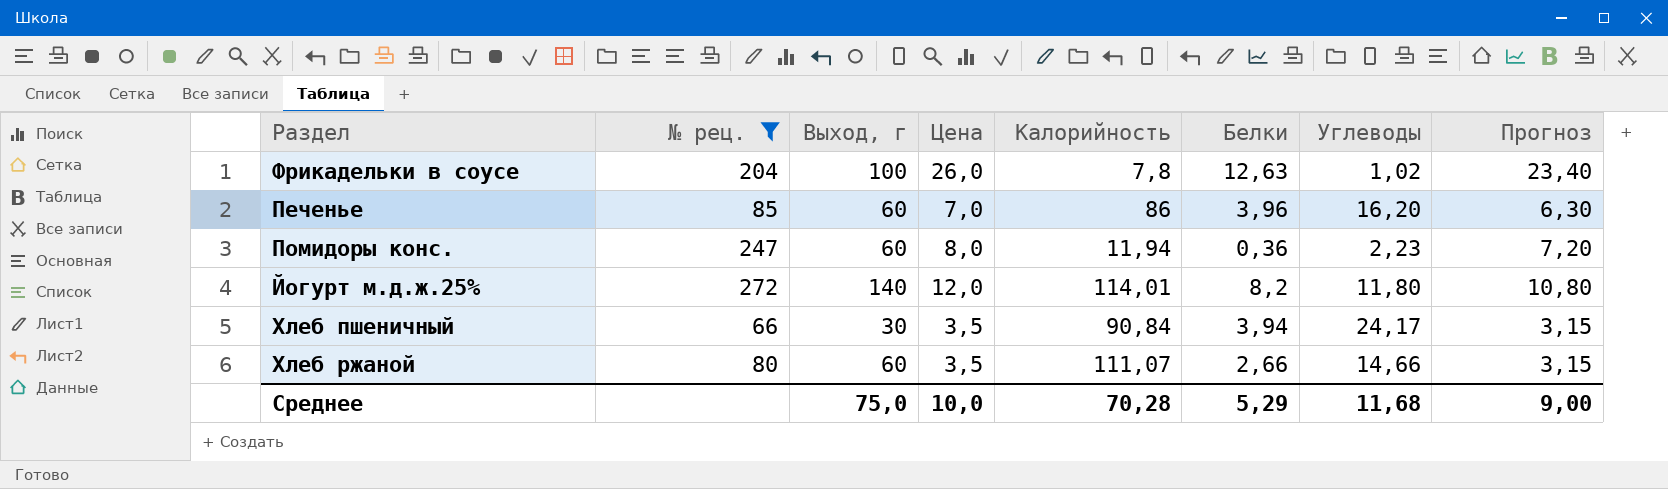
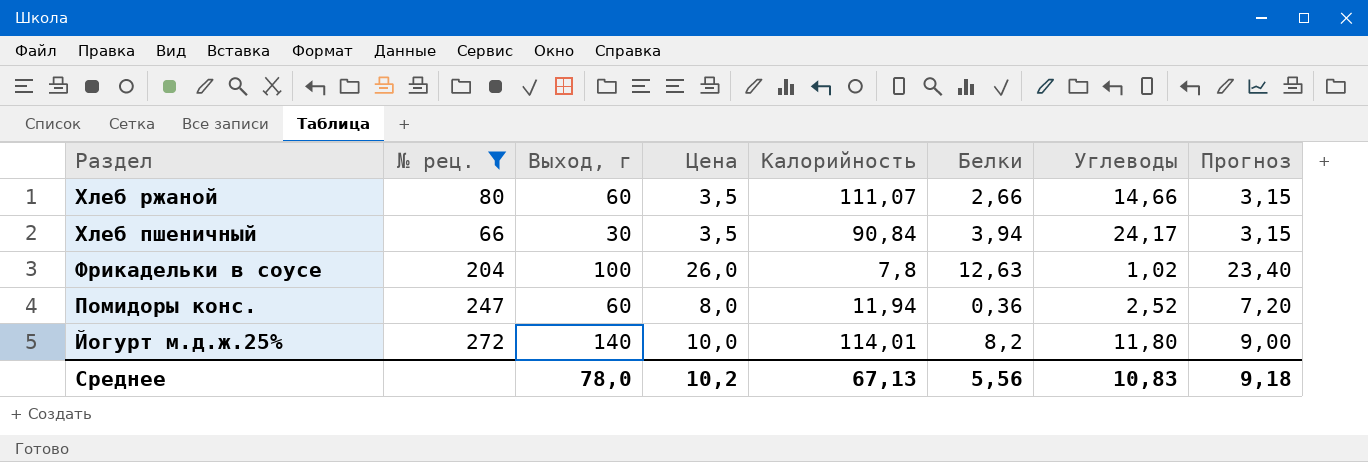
row order: none -> Раздел descending
row Печенье: 85 | 60 | 7,0 | 86 | 3,96 | 16,20 | 6,30 -> none
Помидоры конс. | Углеводы: 2,23 -> 2,52
Йогурт м.д.ж.25% | Цена: 12,0 -> 10,0
Йогурт м.д.ж.25% | Прогноз: 10,80 -> 9,00
Среднее | Выход, г: 75,0 -> 78,0
Среднее | Цена: 10,0 -> 10,2
Среднее | Калорийность: 70,28 -> 67,13
Среднее | Белки: 5,29 -> 5,56
Среднее | Углеводы: 11,68 -> 10,83
Среднее | Прогноз: 9,00 -> 9,18

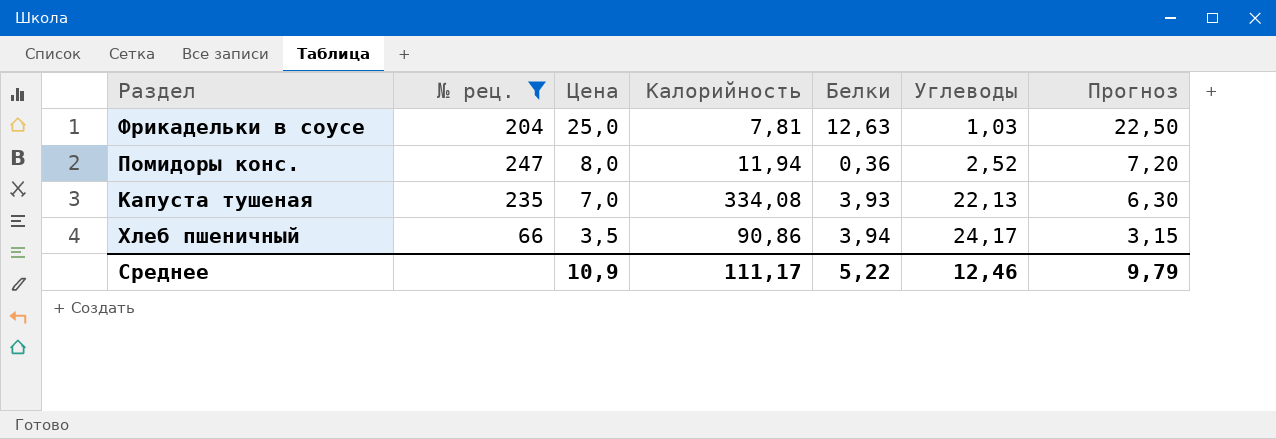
row order: Раздел descending -> Цена descending
column Выход, г | position: 3 -> none
row Хлеб ржаной: 80 | 60 | 3,5 | 111,07 | 2,66 | 14,66 | 3,15 -> none
row Йогурт м.д.ж.25%: 272 | 140 | 10,0 | 114,01 | 8,2 | 11,80 | 9,00 -> none
Фрикадельки в соусе | Цена: 26,0 -> 25,0
Фрикадельки в соусе | Калорийность: 7,8 -> 7,81
Фрикадельки в соусе | Углеводы: 1,02 -> 1,03
Фрикадельки в соусе | Прогноз: 23,40 -> 22,50
row Капуста тушеная: none -> 235 | 7,0 | 334,08 | 3,93 | 22,13 | 6,30
Хлеб пшеничный | Калорийность: 90,84 -> 90,86
Среднее | Цена: 10,2 -> 10,9
Среднее | Калорийность: 67,13 -> 111,17
Среднее | Белки: 5,56 -> 5,22
Среднее | Углеводы: 10,83 -> 12,46
Среднее | Прогноз: 9,18 -> 9,79

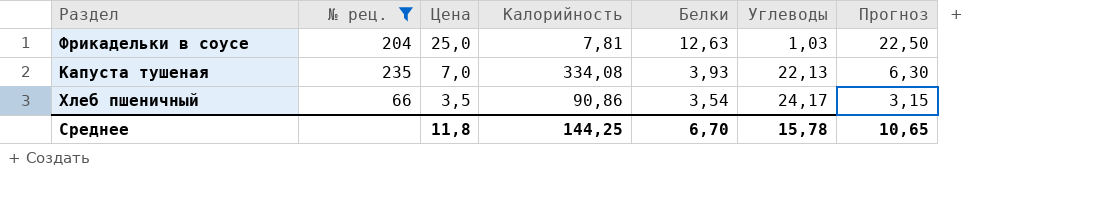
row Помидоры конс.: 247 | 8,0 | 11,94 | 0,36 | 2,52 | 7,20 -> none
Хлеб пшеничный | Белки: 3,94 -> 3,54
Среднее | Цена: 10,9 -> 11,8
Среднее | Калорийность: 111,17 -> 144,25
Среднее | Белки: 5,22 -> 6,70
Среднее | Углеводы: 12,46 -> 15,78
Среднее | Прогноз: 9,79 -> 10,65

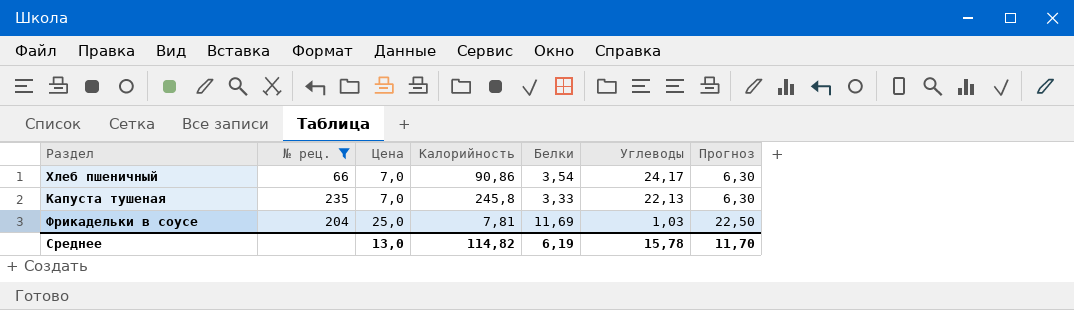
row order: Цена descending -> Цена ascending
Хлеб пшеничный | Цена: 3,5 -> 7,0
Хлеб пшеничный | Прогноз: 3,15 -> 6,30
Капуста тушеная | Калорийность: 334,08 -> 245,8
Капуста тушеная | Белки: 3,93 -> 3,33
Фрикадельки в соусе | Белки: 12,63 -> 11,69
Среднее | Цена: 11,8 -> 13,0
Среднее | Калорийность: 144,25 -> 114,82
Среднее | Белки: 6,70 -> 6,19
Среднее | Прогноз: 10,65 -> 11,70

